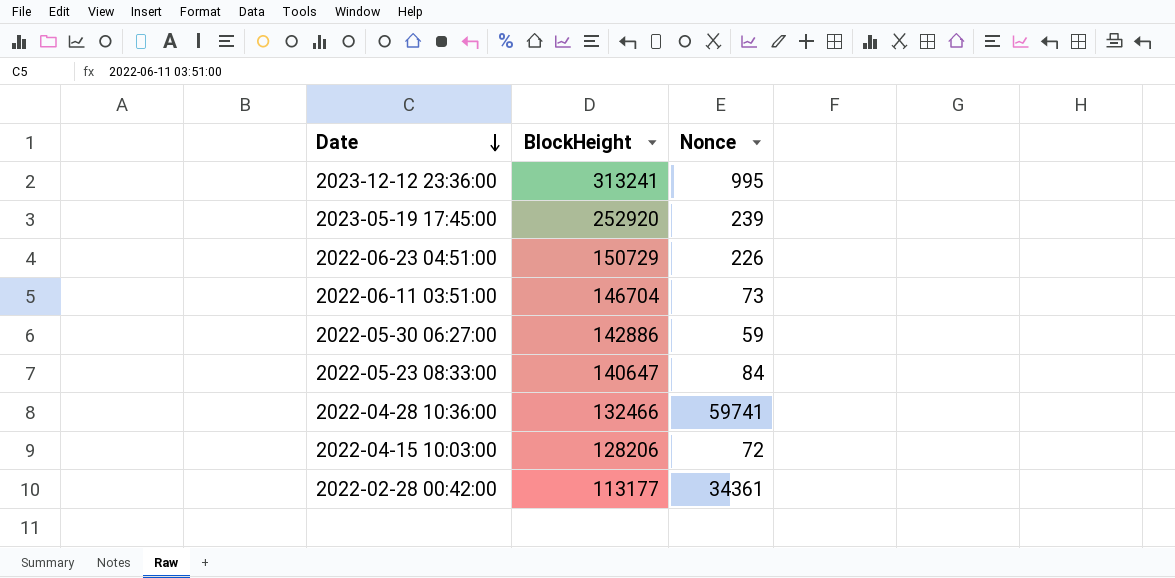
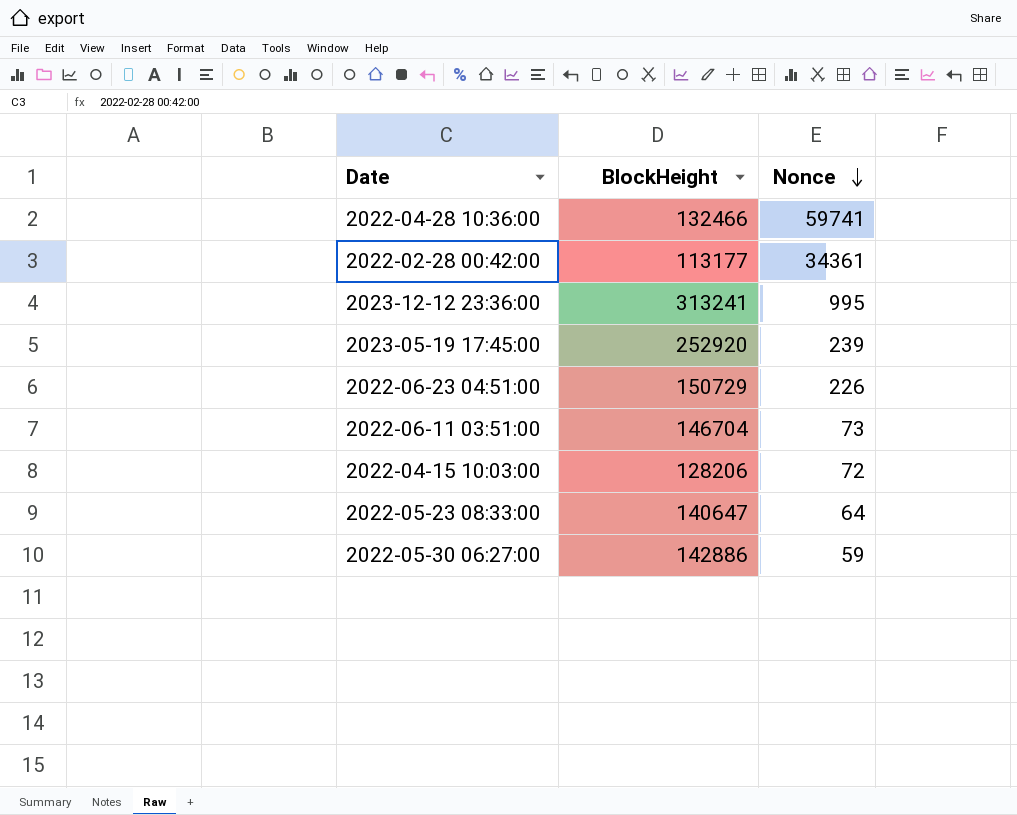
row order: Date descending -> Nonce descending
2022-05-23 08:33:00 | Nonce: 84 -> 64

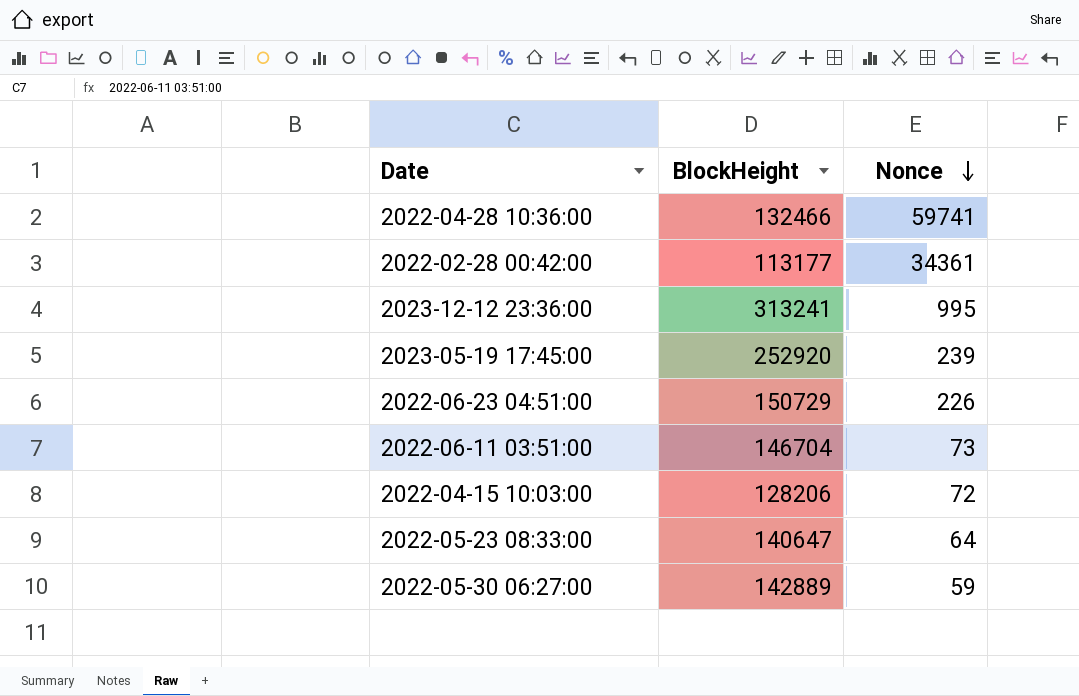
2022-05-30 06:27:00 | BlockHeight: 142886 -> 142889

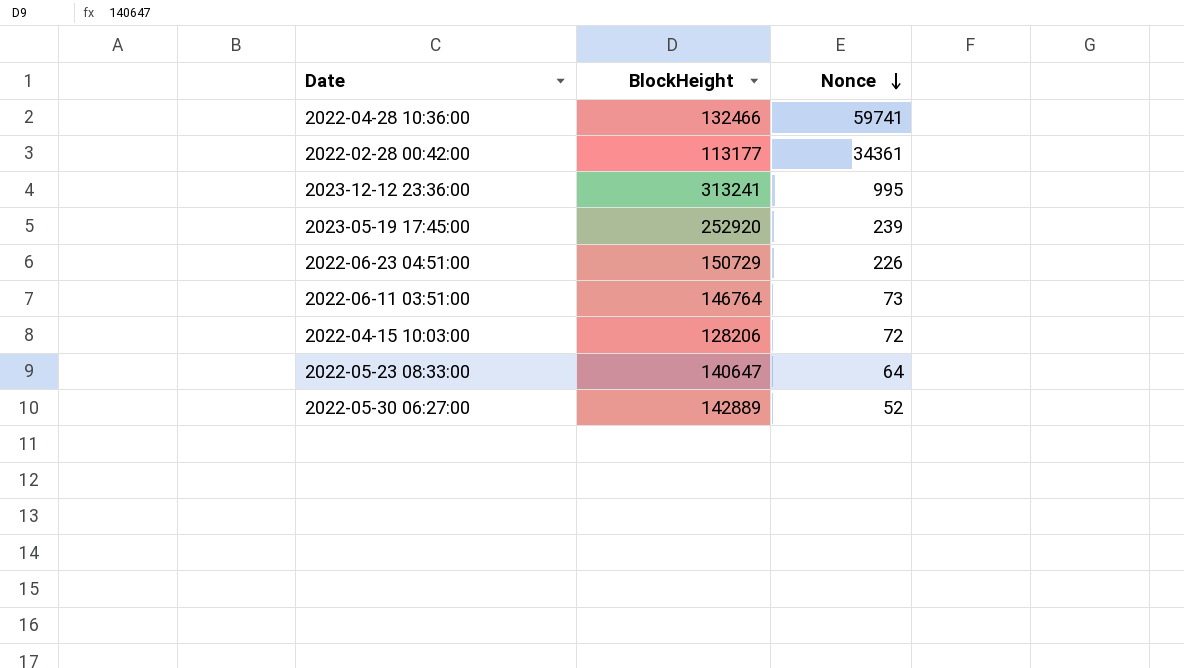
2022-06-11 03:51:00 | BlockHeight: 146704 -> 146764
2022-05-30 06:27:00 | Nonce: 59 -> 52

